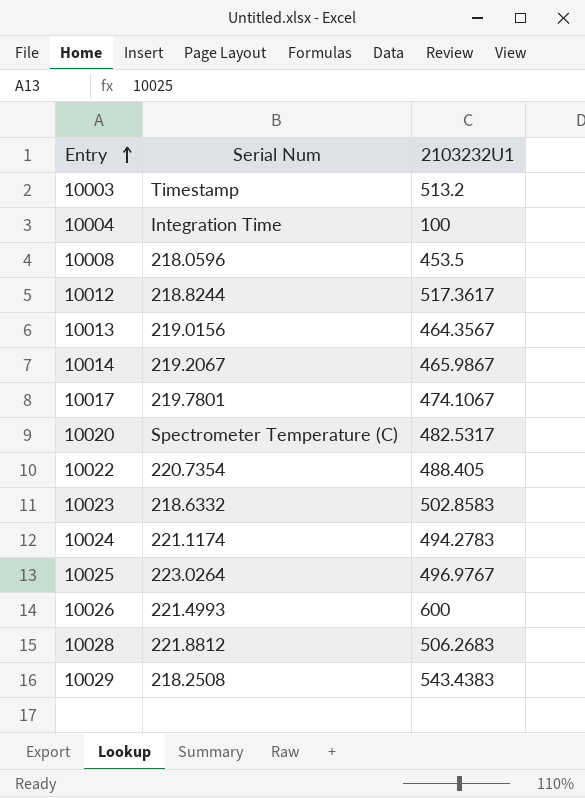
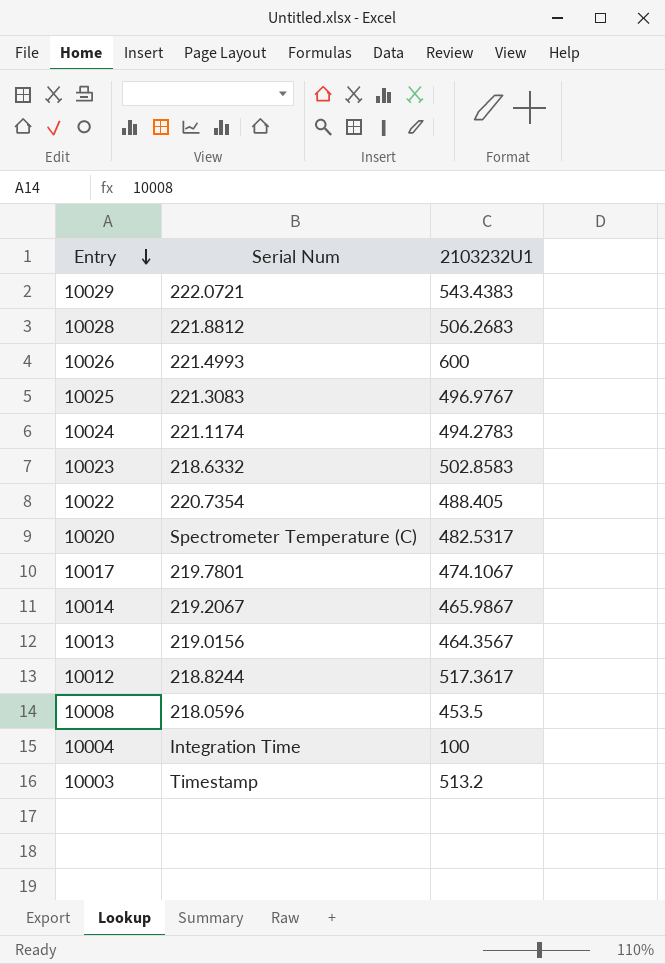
row order: Entry ascending -> Entry descending
10029 | Serial Num: 218.2508 -> 222.0721
10025 | Serial Num: 223.0264 -> 221.3083

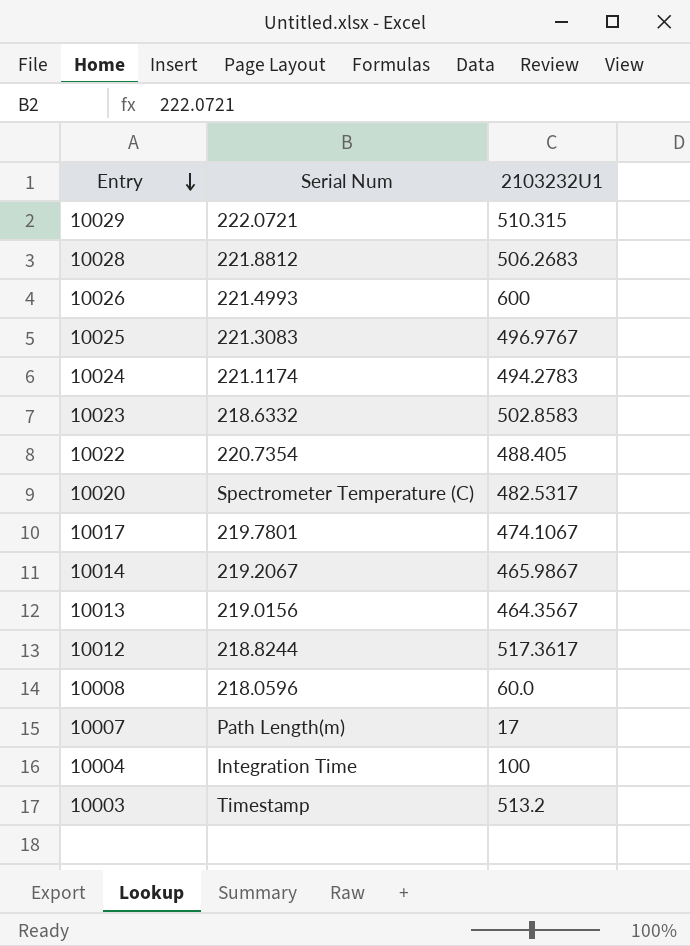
10029 | 2103232U1: 543.4383 -> 510.315
10008 | 2103232U1: 453.5 -> 60.0
row 10007: none -> Path Length(m) | 17

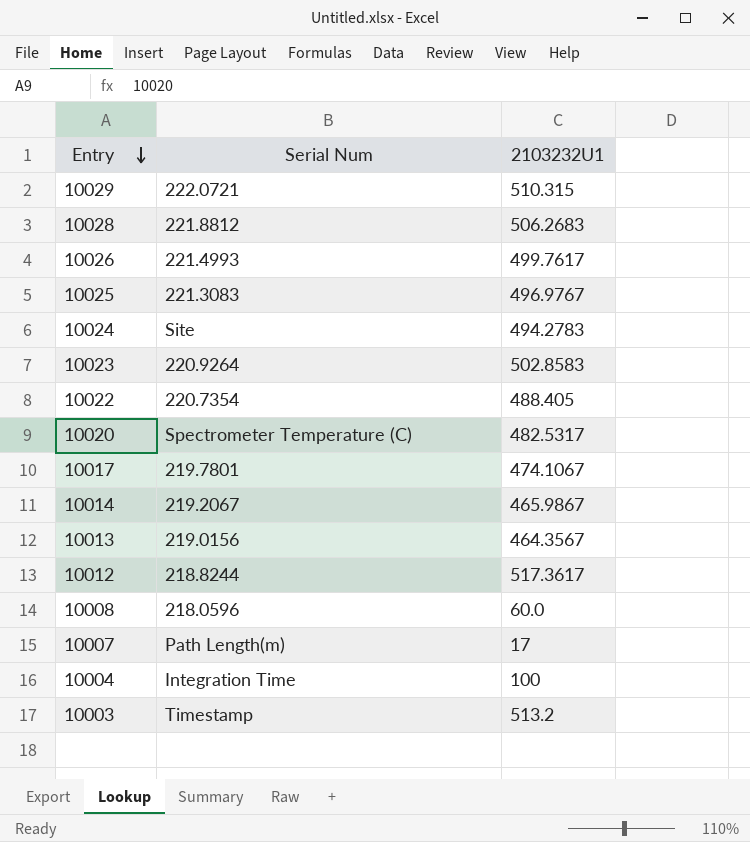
10026 | 2103232U1: 600 -> 499.7617
10024 | Serial Num: 221.1174 -> Site
10023 | Serial Num: 218.6332 -> 220.9264

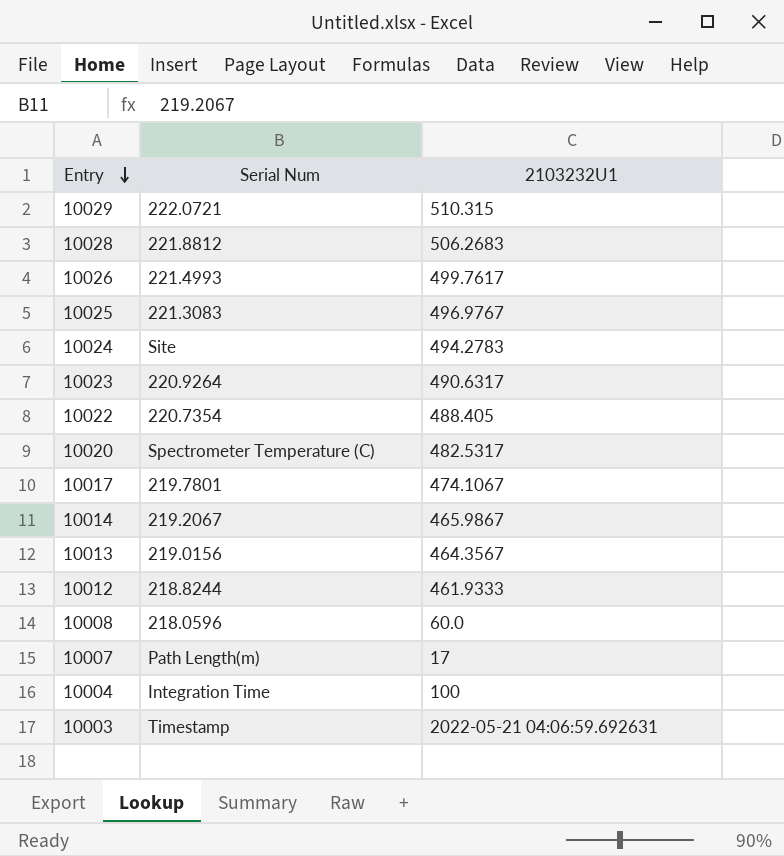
10023 | 2103232U1: 502.8583 -> 490.6317
10012 | 2103232U1: 517.3617 -> 461.9333
10003 | 2103232U1: 513.2 -> 2022-05-21 04:06:59.692631

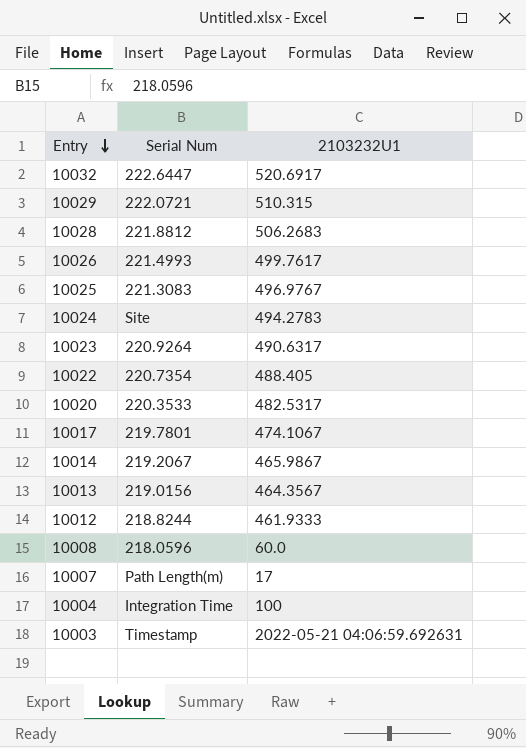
row 10032: none -> 222.6447 | 520.6917
10020 | Serial Num: Spectrometer Temperature (C) -> 220.3533

